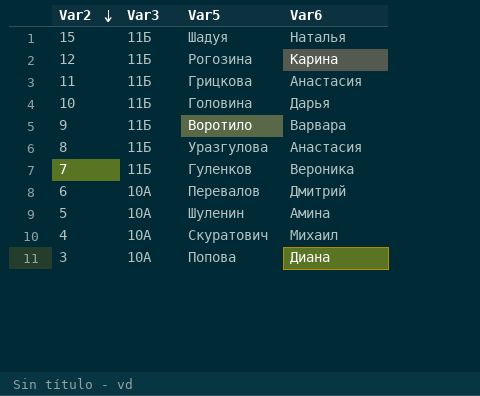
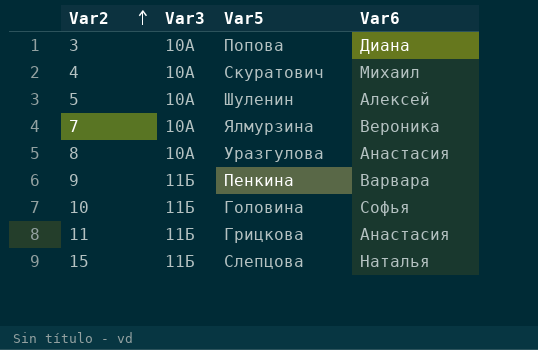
row order: Var2 descending -> Var2 ascending
row 12: 11Б | Рогозина | Карина -> none
row 6: 10А | Перевалов | Дмитрий -> none
5 | Var6: Амина -> Алексей
7 | Var3: 11Б -> 10А
7 | Var5: Гуленков -> Ялмурзина
8 | Var3: 11Б -> 10А
9 | Var5: Воротило -> Пенкина
10 | Var6: Дарья -> Софья
15 | Var5: Шадуя -> Слепцова

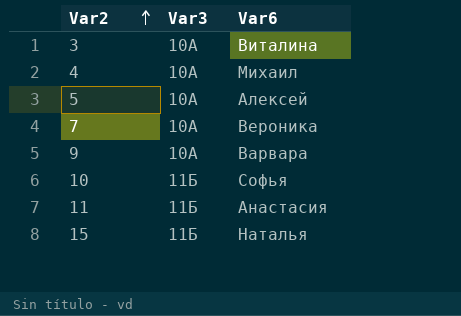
column Var5 | position: 3 -> none
row 8: 10А | Уразгулова | Анастасия -> none
3 | Var6: Диана -> Виталина
9 | Var3: 11Б -> 10А

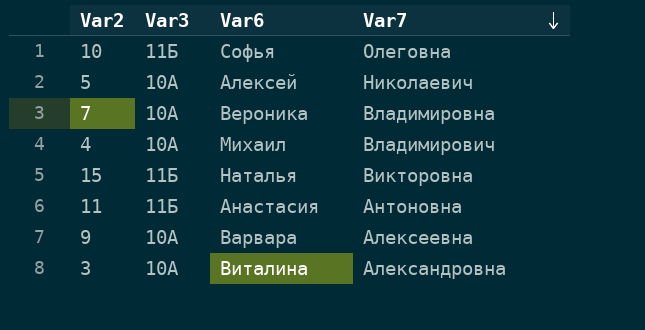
row order: Var2 ascending -> Var7 descending
column Var7 | position: none -> 4

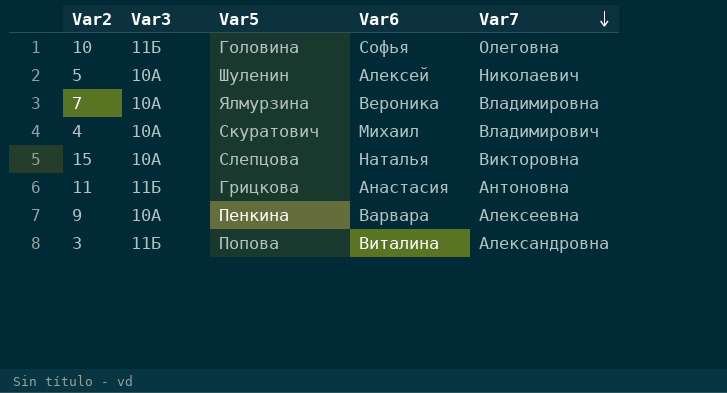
column Var5 | position: none -> 3
15 | Var3: 11Б -> 10А
3 | Var3: 10А -> 11Б

